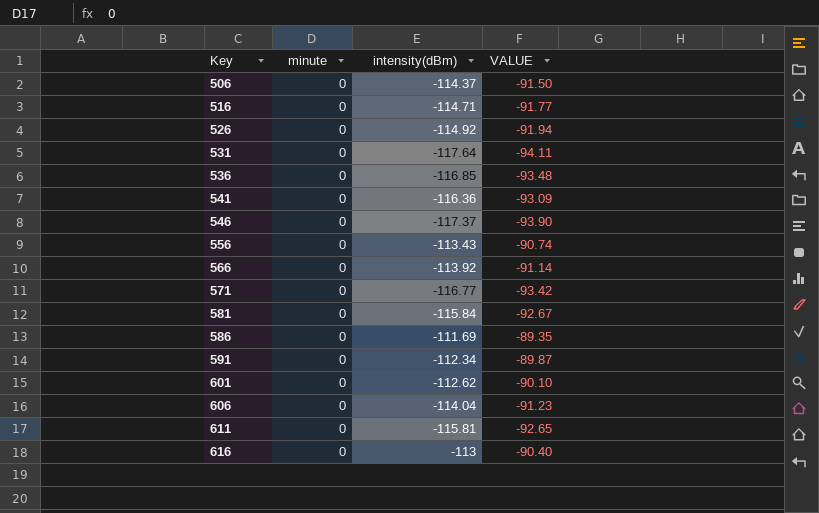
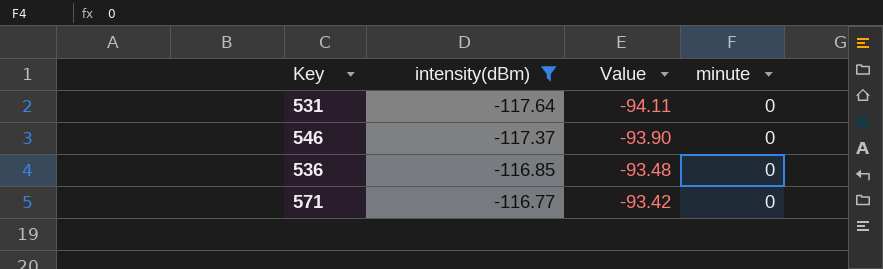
filter: none -> intensity(dBm) <= -116.77
row order: Key ascending -> intensity(dBm) ascending
column name: VALUE -> Value
column minute | position: 2 -> 4

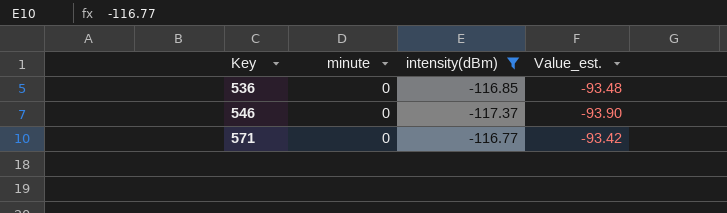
row order: intensity(dBm) ascending -> Key ascending
column minute | position: 4 -> 2
column name: Value -> Value_est.
row 531: -117.64 | -94.11 | 0 -> none

